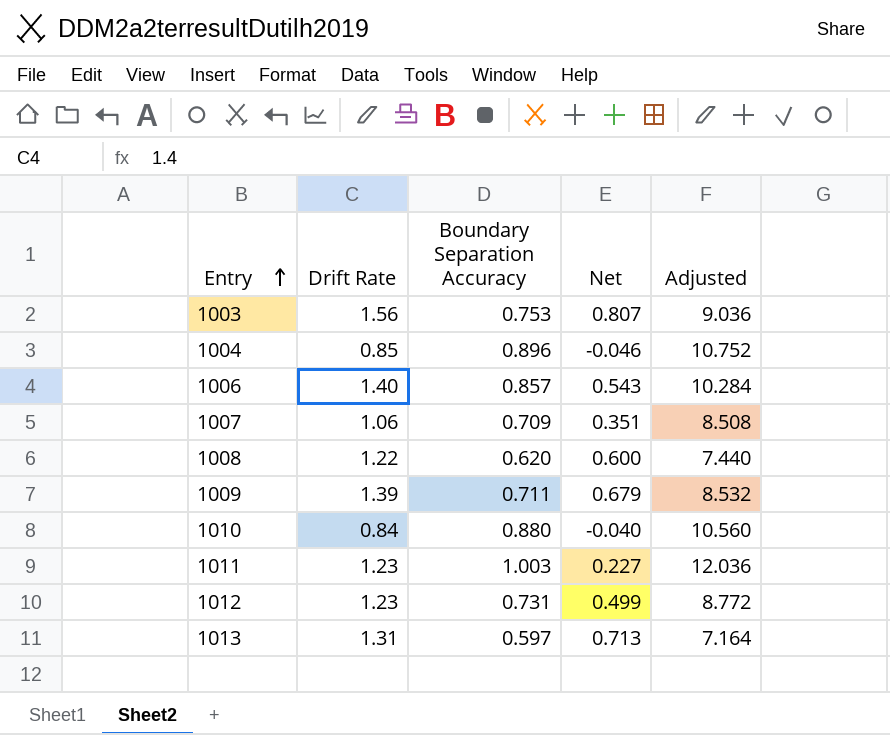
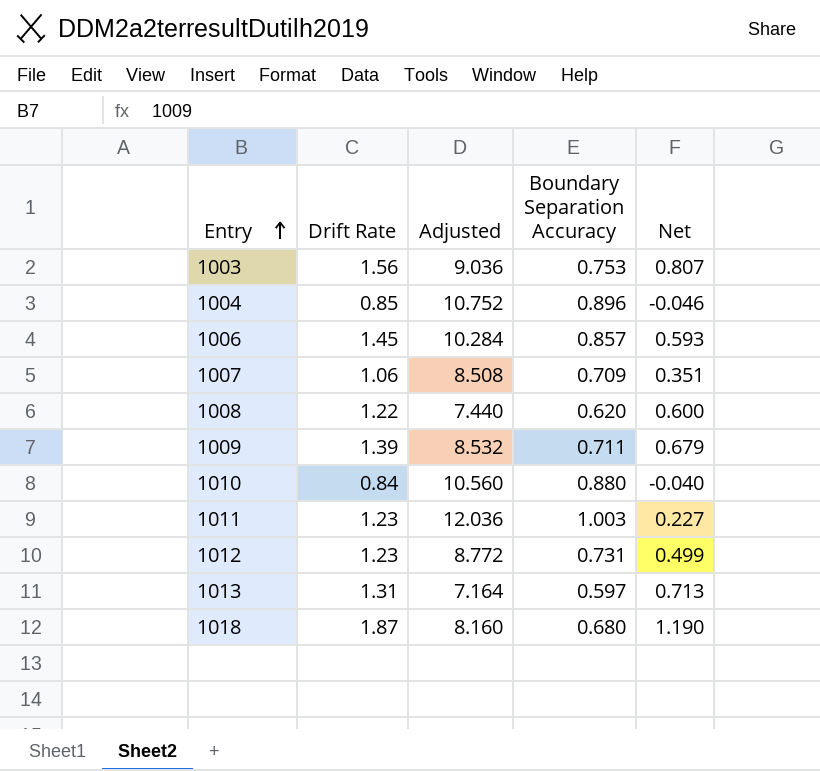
column Adjusted | position: 5 -> 3
1006 | Drift Rate: 1.40 -> 1.45
1006 | Net: 0.543 -> 0.593
row 1018: none -> 1.87 | 8.160 | 0.680 | 1.190

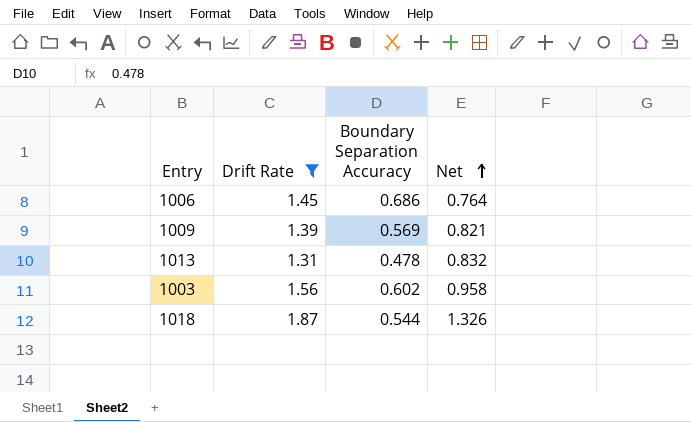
filter: none -> Drift Rate >= 1.31
row order: Entry ascending -> Net ascending
column Adjusted | formula: [Boundary Separation Accuracy] * 12 -> none
1006 | Boundary Separation Accuracy: 0.857 -> 0.686
1006 | Net: 0.593 -> 0.764
1009 | Boundary Separation Accuracy: 0.711 -> 0.569
1009 | Net: 0.679 -> 0.821
1013 | Boundary Separation Accuracy: 0.597 -> 0.478
1013 | Net: 0.713 -> 0.832
1003 | Boundary Separation Accuracy: 0.753 -> 0.602
1003 | Net: 0.807 -> 0.958
1018 | Boundary Separation Accuracy: 0.680 -> 0.544
1018 | Net: 1.190 -> 1.326

